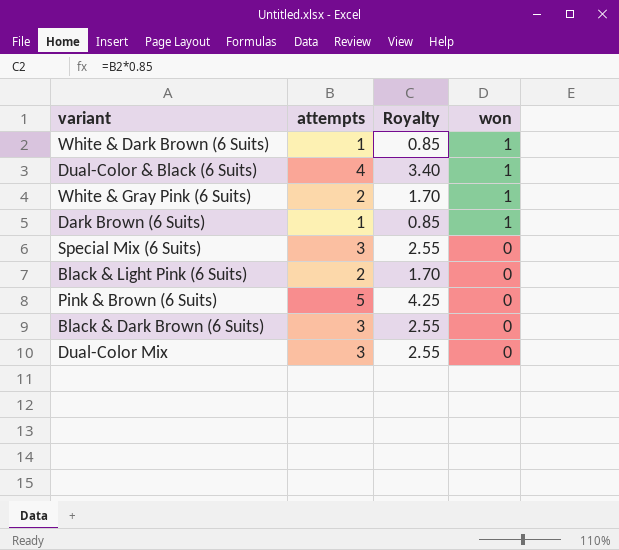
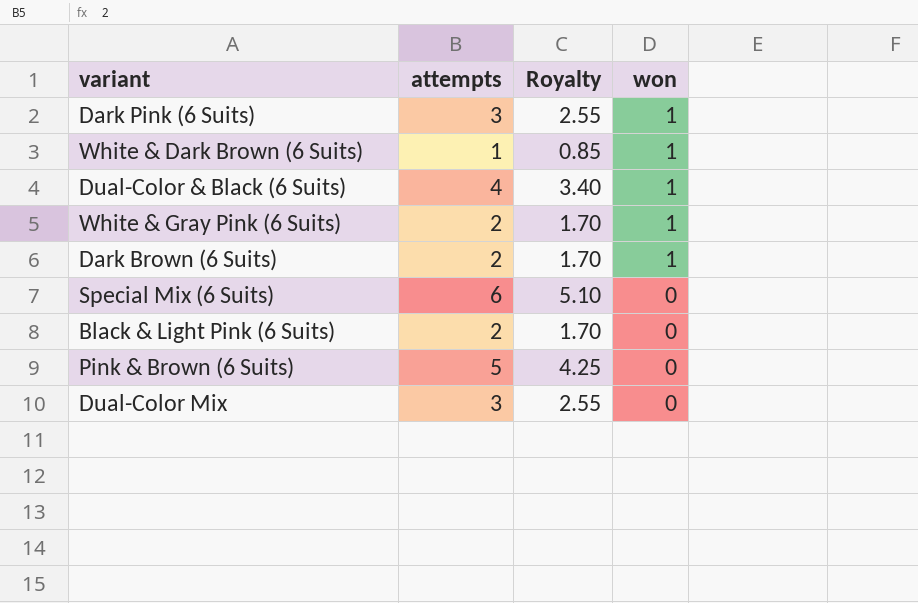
row Black & Dark Brown (6 Suits): 3 | 2.55 | 0 -> none
row Dark Pink (6 Suits): none -> 3 | 2.55 | 1
Dark Brown (6 Suits) | attempts: 1 -> 2
Dark Brown (6 Suits) | Royalty: 0.85 -> 1.70
Special Mix (6 Suits) | attempts: 3 -> 6
Special Mix (6 Suits) | Royalty: 2.55 -> 5.10

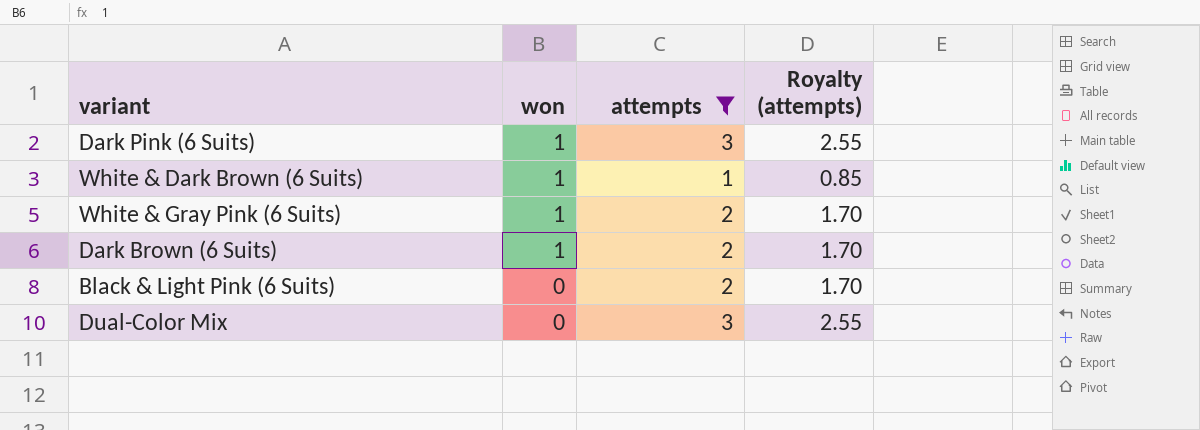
filter: none -> attempts <= 3
column won | position: 4 -> 2
column name: Royalty -> Royalty (attempts)

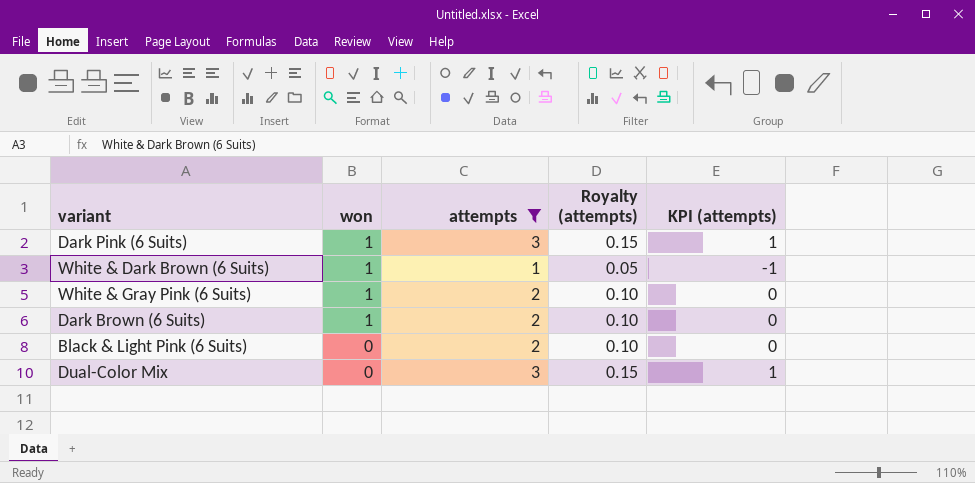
column Royalty (attempts) | formula: [attempts] * 0.85 -> [attempts] * 0.05
column KPI (attempts) | formula: none -> [attempts] - 2

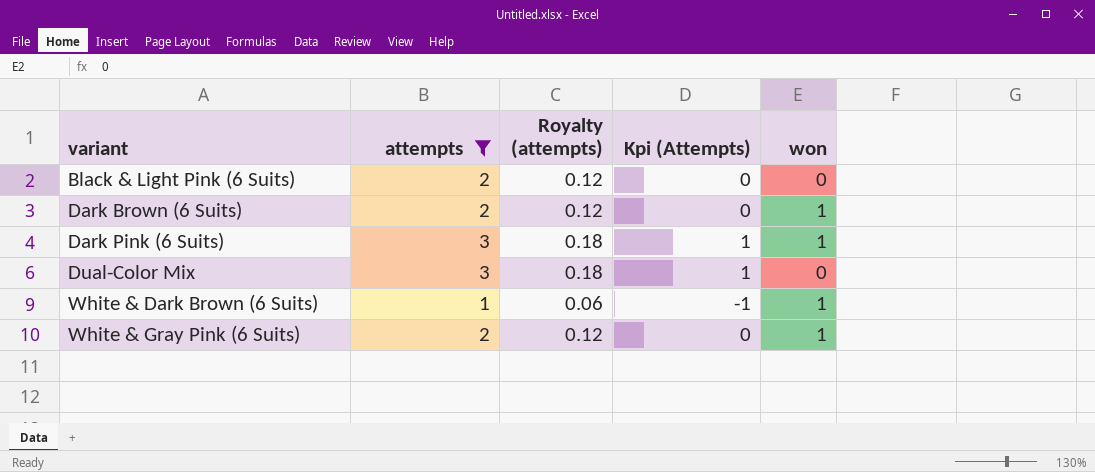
row order: won descending -> variant ascending
column Royalty (attempts) | formula: [attempts] * 0.05 -> [attempts] * 0.06
column name: KPI (attempts) -> Kpi (Attempts)
column won | position: 2 -> 5

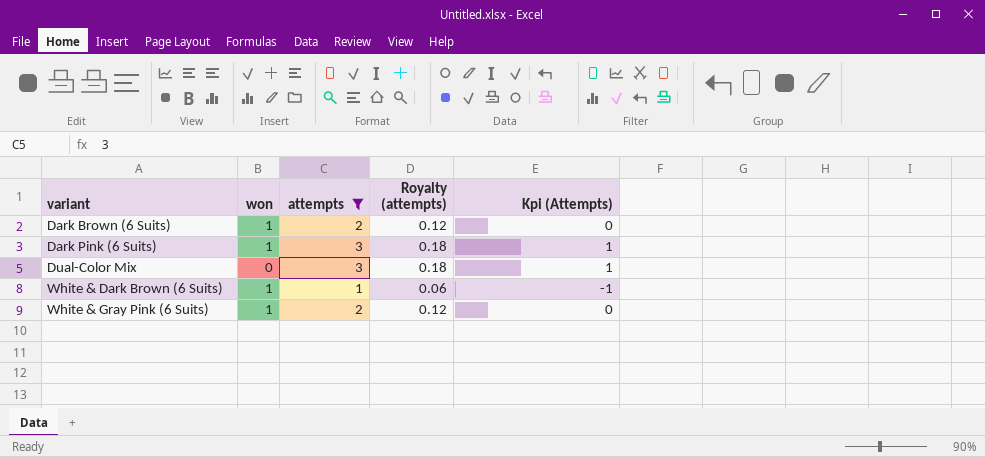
column won | position: 5 -> 2
row Black & Light Pink (6 Suits): 2 | 0.12 | 0 | 0 -> none

